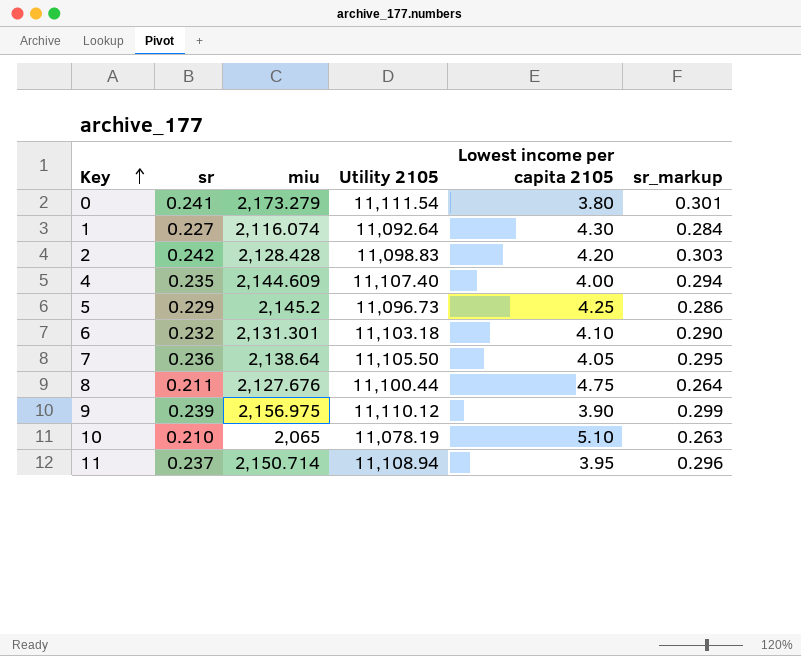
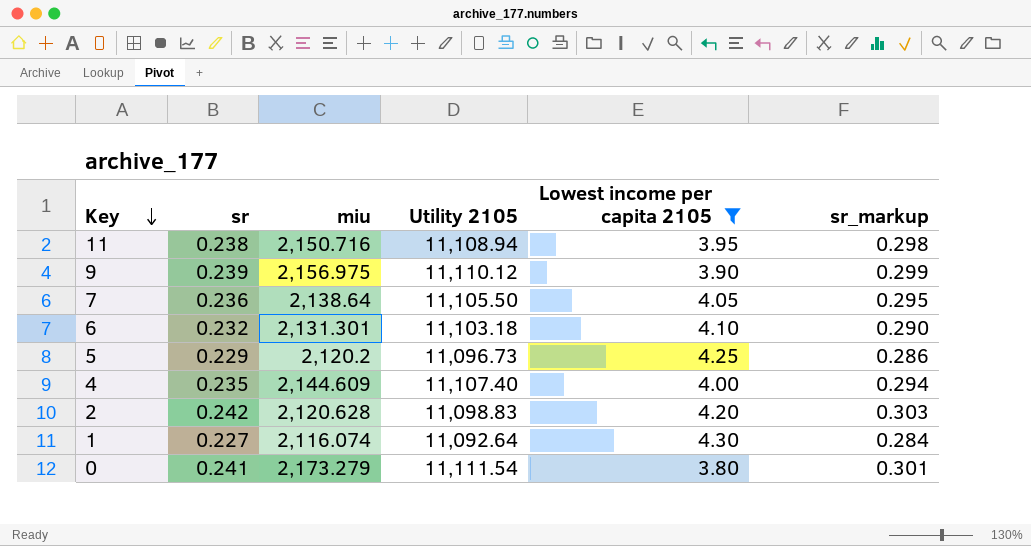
filter: none -> Lowest income per capita 2105 <= 4.30
row order: Key ascending -> Key descending
11 | sr: 0.237 -> 0.238
11 | miu: 2,150.714 -> 2,150.716
11 | sr_markup: 0.296 -> 0.298
5 | miu: 2,145.2 -> 2,120.2
2 | miu: 2,128.428 -> 2,120.628

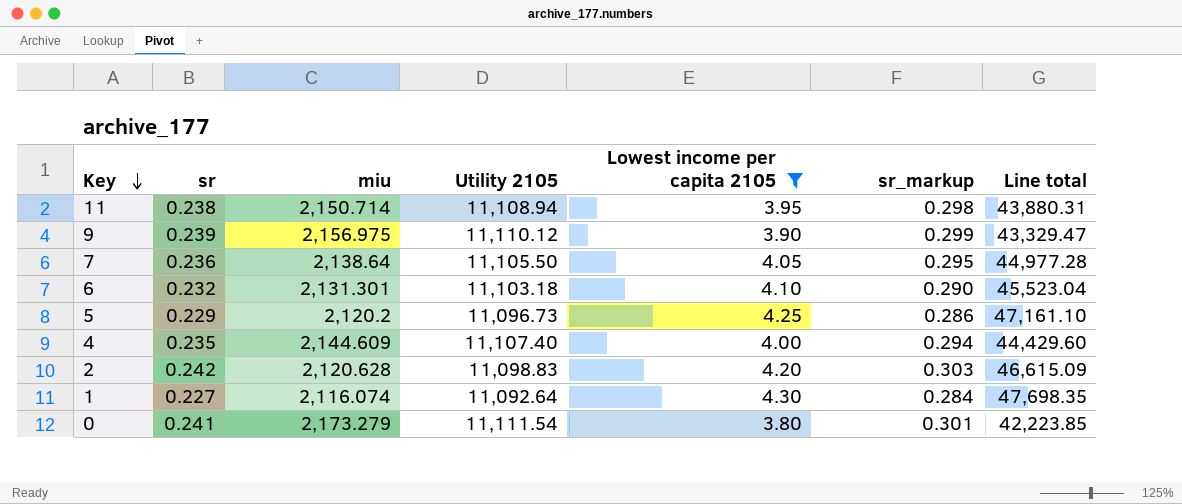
column Line total | formula: none -> [Utility 2105] * [Lowest income per capita 2105]
11 | miu: 2,150.716 -> 2,150.714

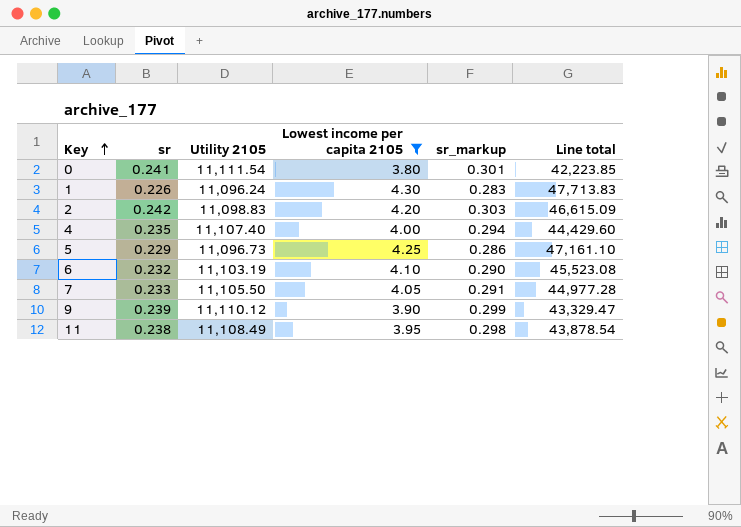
row order: Key descending -> Key ascending
column miu | position: 3 -> none
1 | sr: 0.227 -> 0.226
1 | Utility 2105: 11,092.64 -> 11,096.24
1 | sr_markup: 0.284 -> 0.283
1 | Line total: 47,698.35 -> 47,713.83
6 | Utility 2105: 11,103.18 -> 11,103.19
6 | Line total: 45,523.04 -> 45,523.08
7 | sr: 0.236 -> 0.233
7 | sr_markup: 0.295 -> 0.291
11 | Utility 2105: 11,108.94 -> 11,108.49
11 | Line total: 43,880.31 -> 43,878.54

